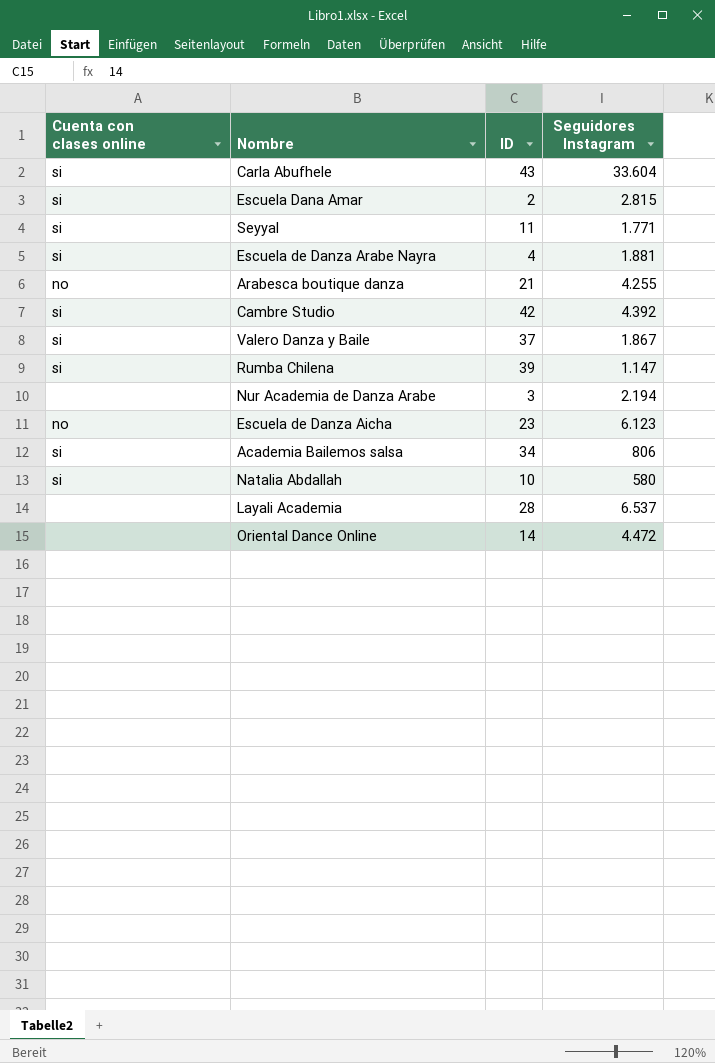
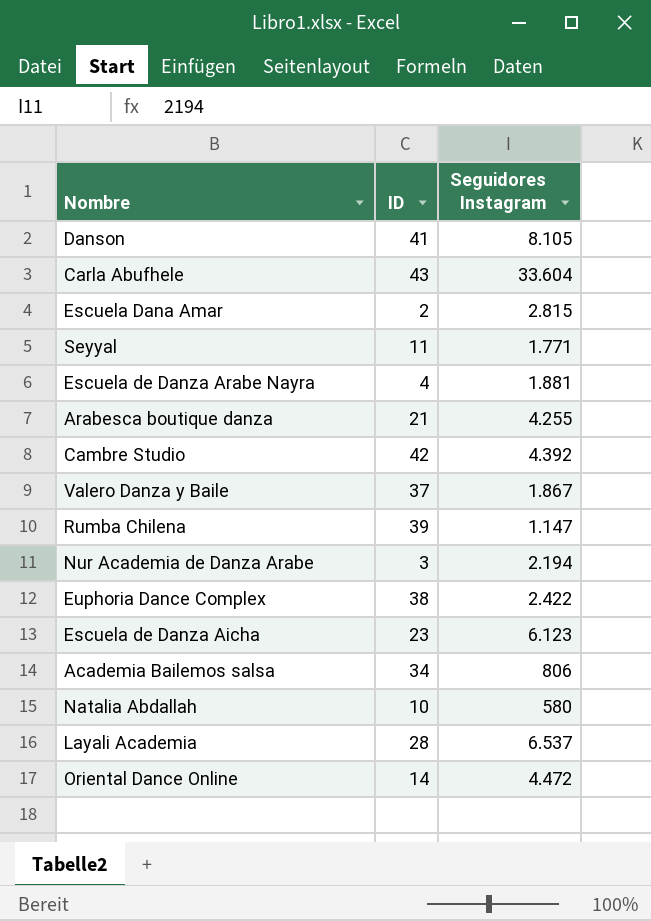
column Cuenta con clases online | position: 1 -> none
row Danson: none -> 41 | 8.105
row Euphoria Dance Complex: none -> 38 | 2.422

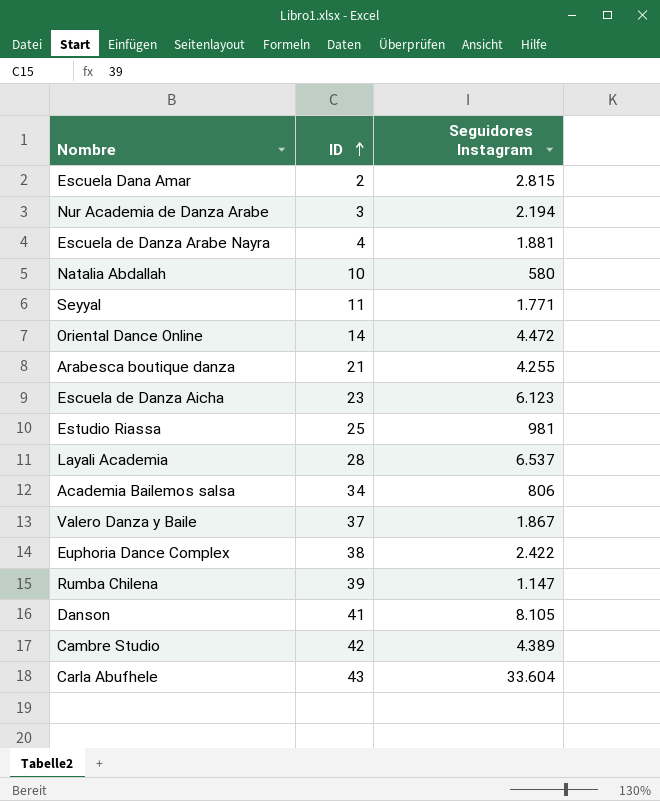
row order: none -> ID ascending
row Estudio Riassa: none -> 25 | 981
Cambre Studio | Seguidores Instagram: 4.392 -> 4.389

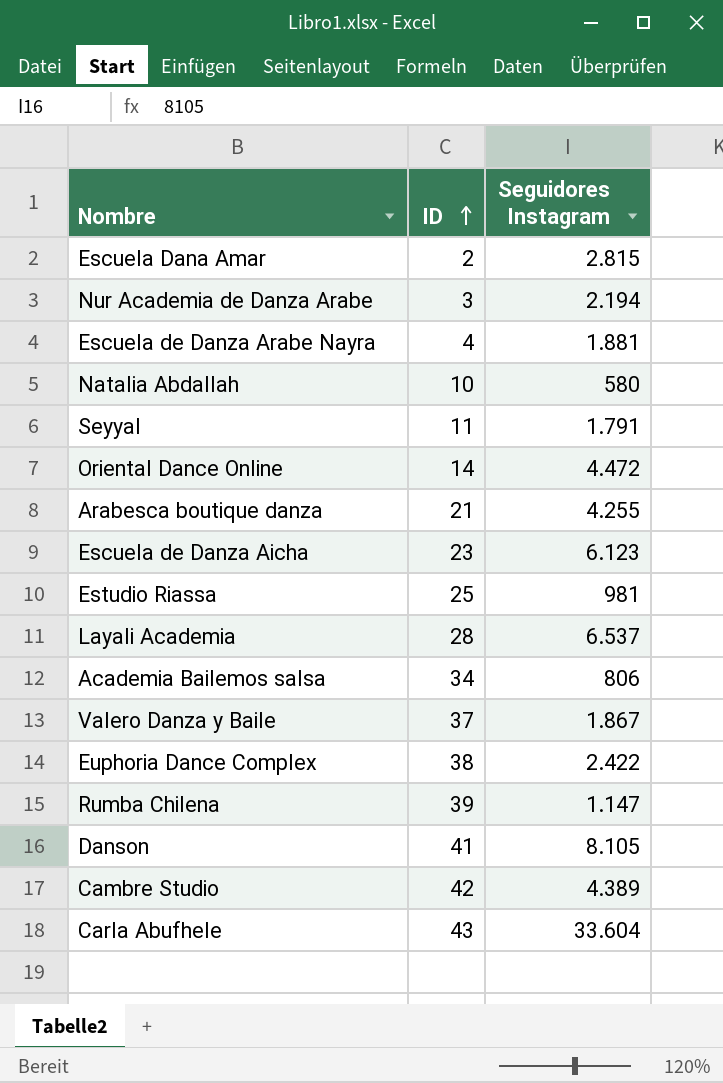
Seyyal | Seguidores Instagram: 1.771 -> 1.791

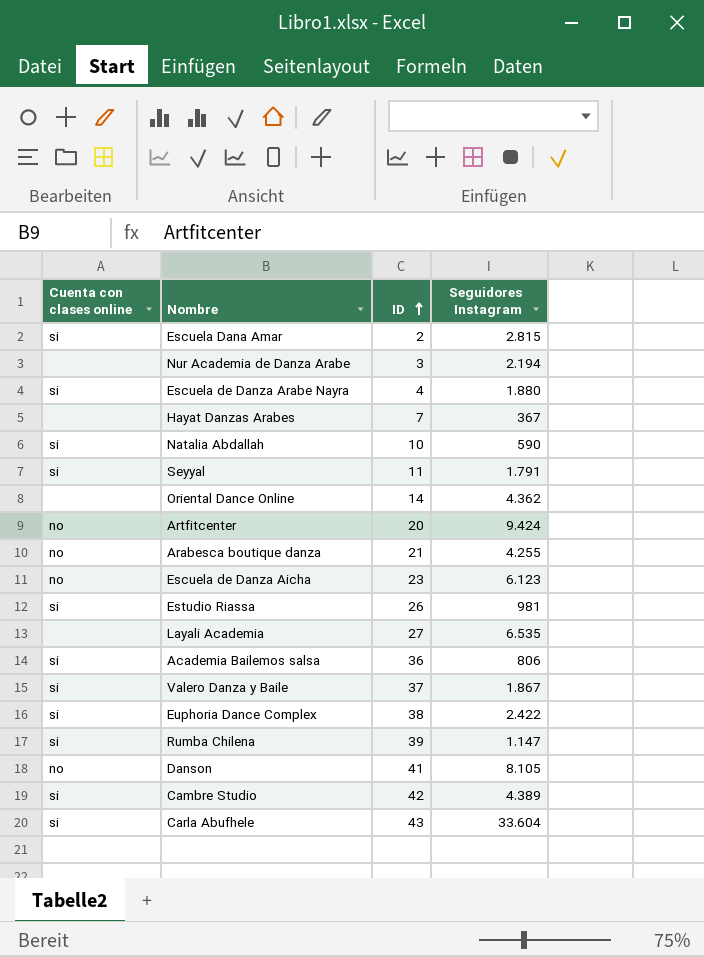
column Cuenta con clases online | position: none -> 1
Escuela de Danza Arabe Nayra | Seguidores Instagram: 1.881 -> 1.880
row Hayat Danzas Arabes: none -> none | 7 | 367
Natalia Abdallah | Seguidores Instagram: 580 -> 590
Oriental Dance Online | Seguidores Instagram: 4.472 -> 4.362
row Artfitcenter: none -> no | 20 | 9.424
Estudio Riassa | ID: 25 -> 26
Layali Academia | ID: 28 -> 27
Layali Academia | Seguidores Instagram: 6.537 -> 6.535
Academia Bailemos salsa | ID: 34 -> 36

